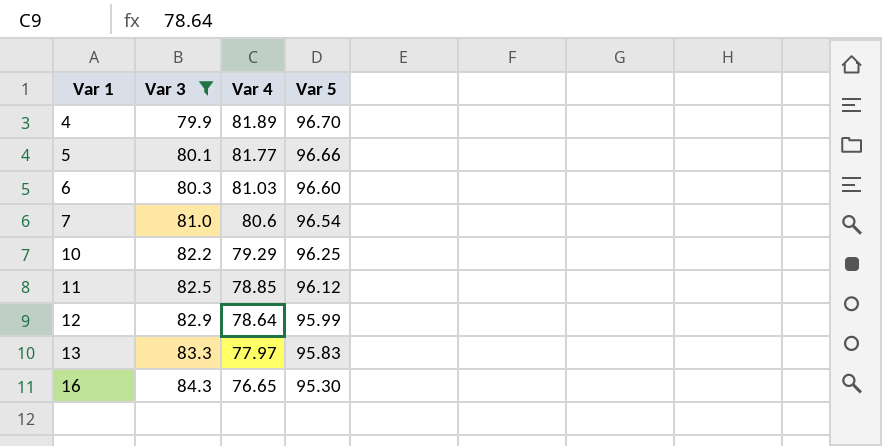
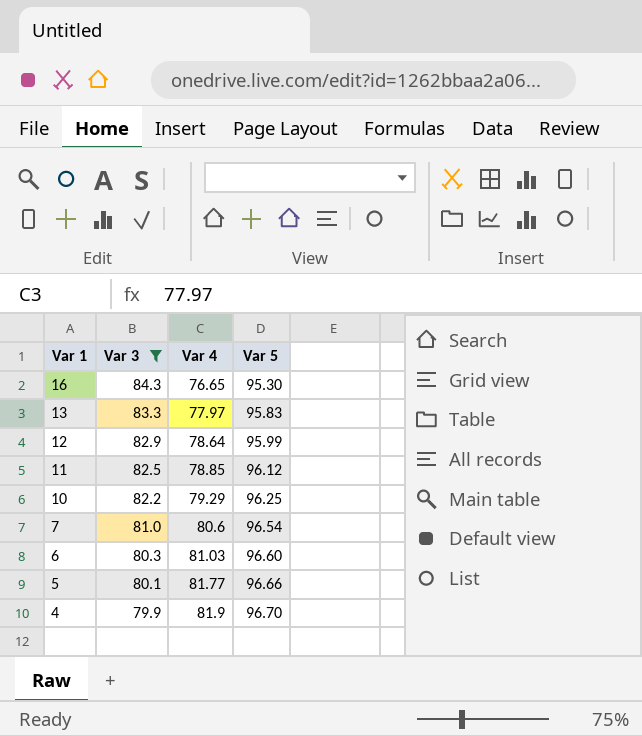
row order: Var 1 ascending -> Var 1 descending
4 | Var 4: 81.89 -> 81.9

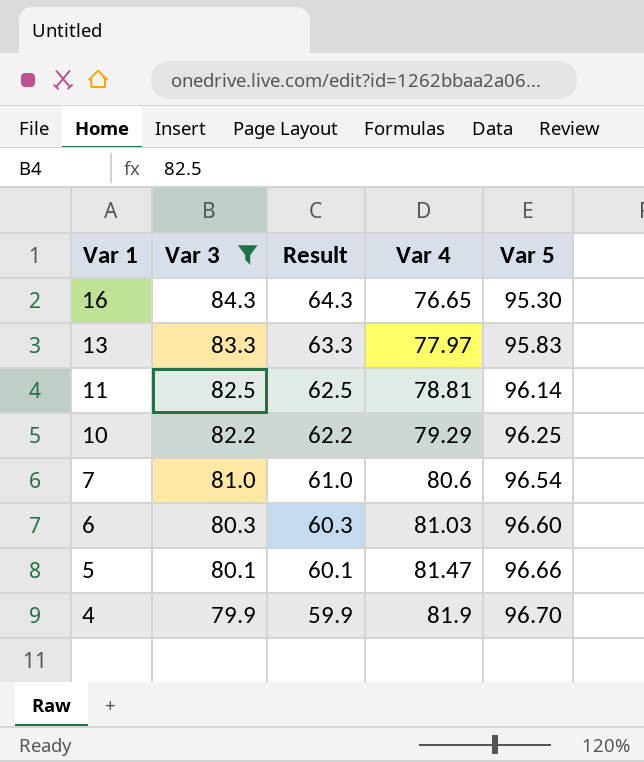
column Result | formula: none -> [Var 3] - 20
row 12: 82.9 | 78.64 | 95.99 -> none
11 | Var 4: 78.85 -> 78.81
11 | Var 5: 96.12 -> 96.14
5 | Var 4: 81.77 -> 81.47

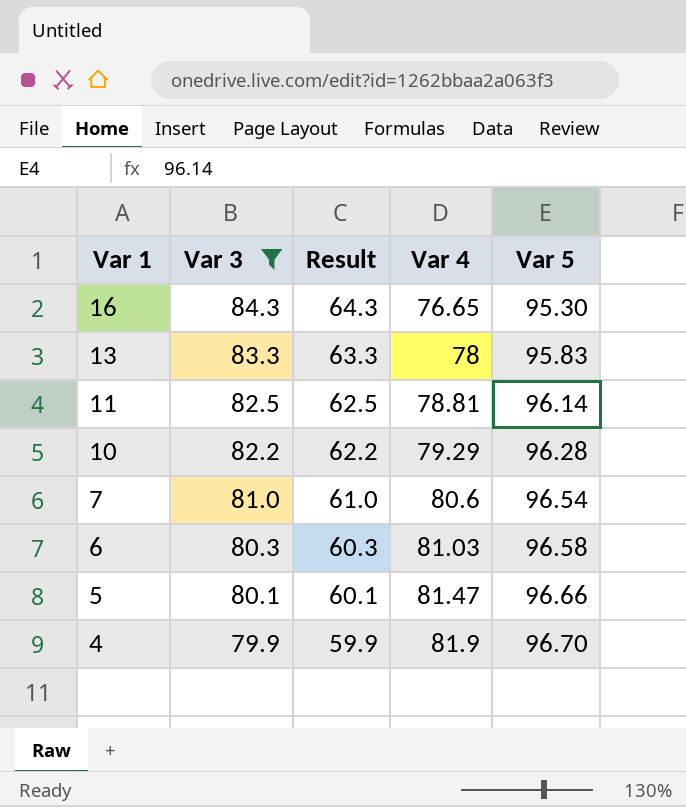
13 | Var 4: 77.97 -> 78
10 | Var 5: 96.25 -> 96.28
6 | Var 5: 96.60 -> 96.58

